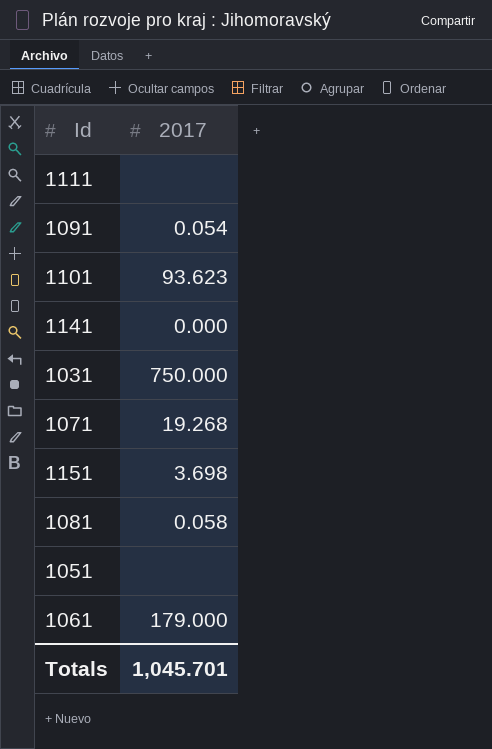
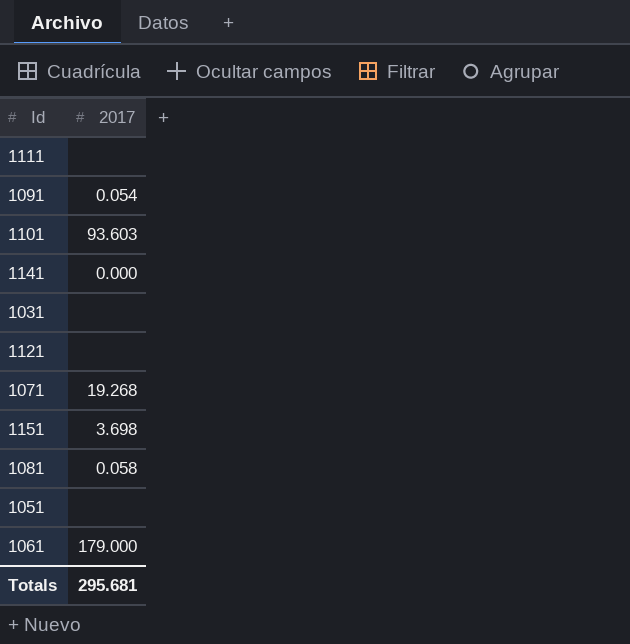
1101 | 2017: 93.623 -> 93.603
1031 | 2017: 750.000 -> none
row 1121: none -> none
Totals | 2017: 1,045.701 -> 295.681

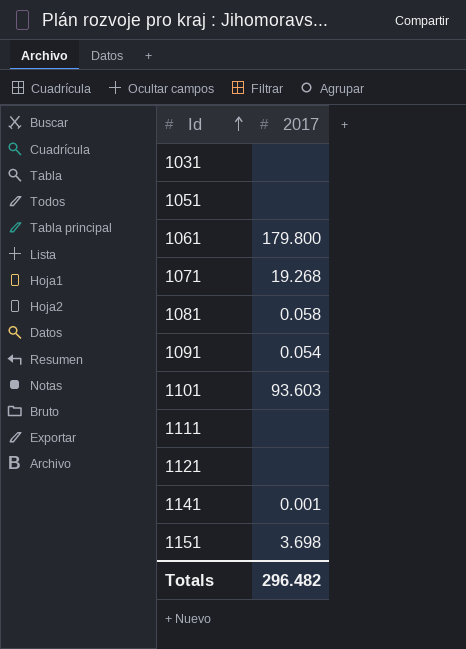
row order: none -> Id ascending
1061 | 2017: 179.000 -> 179.800
1141 | 2017: 0.000 -> 0.001
Totals | 2017: 295.681 -> 296.482

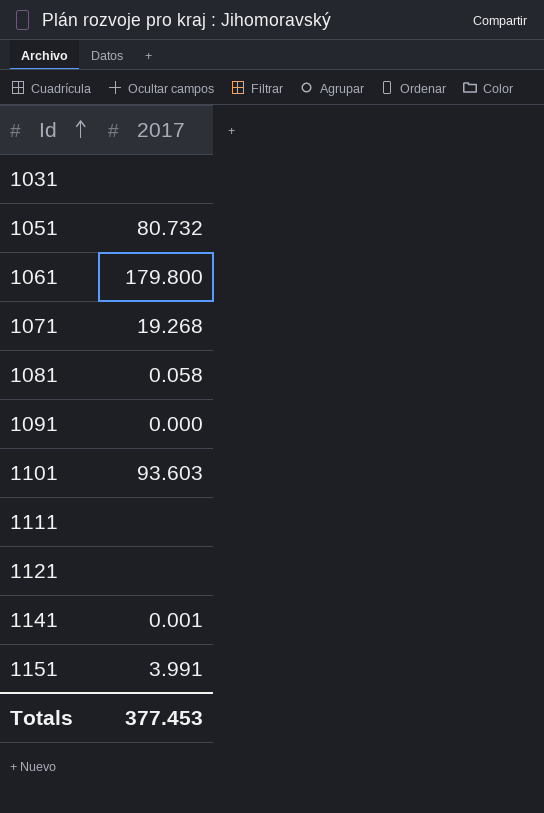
1051 | 2017: none -> 80.732
1091 | 2017: 0.054 -> 0.000
1151 | 2017: 3.698 -> 3.991
Totals | 2017: 296.482 -> 377.453

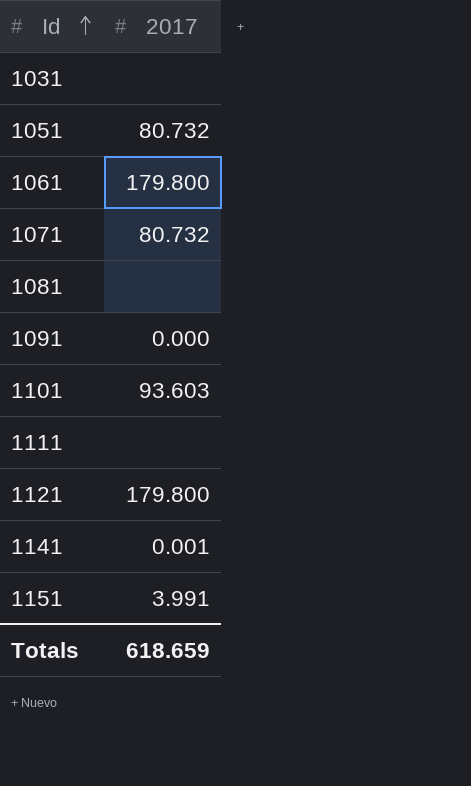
1071 | 2017: 19.268 -> 80.732
1081 | 2017: 0.058 -> none
1121 | 2017: none -> 179.800
Totals | 2017: 377.453 -> 618.659

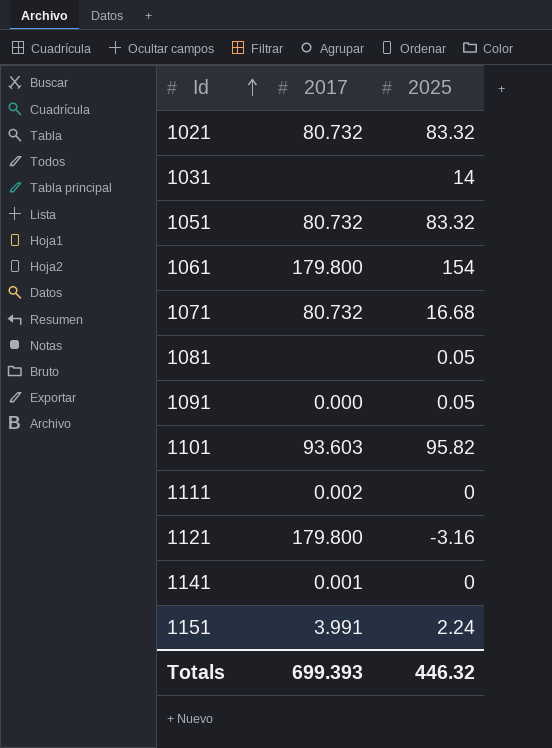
column 2025 | position: none -> 3
row 1021: none -> 80.732 | 83.32
1111 | 2017: none -> 0.002
Totals | 2017: 618.659 -> 699.393

